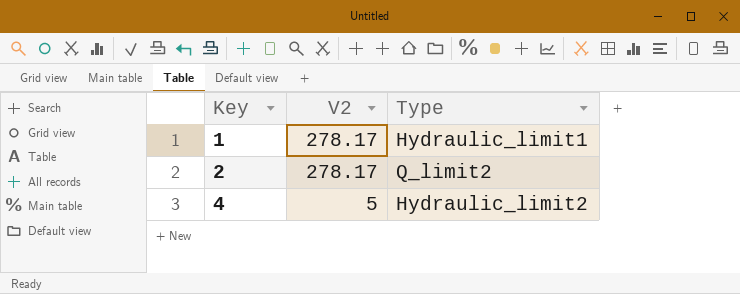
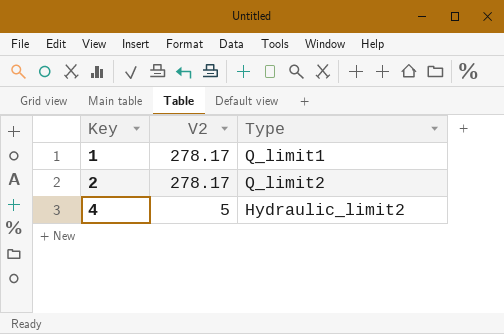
1 | Type: Hydraulic_limit1 -> Q_limit1

